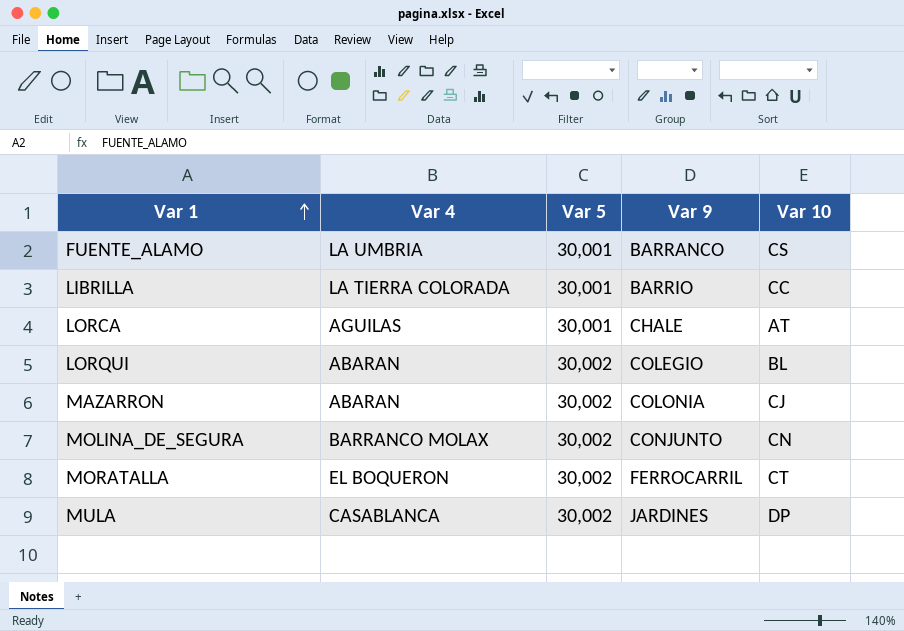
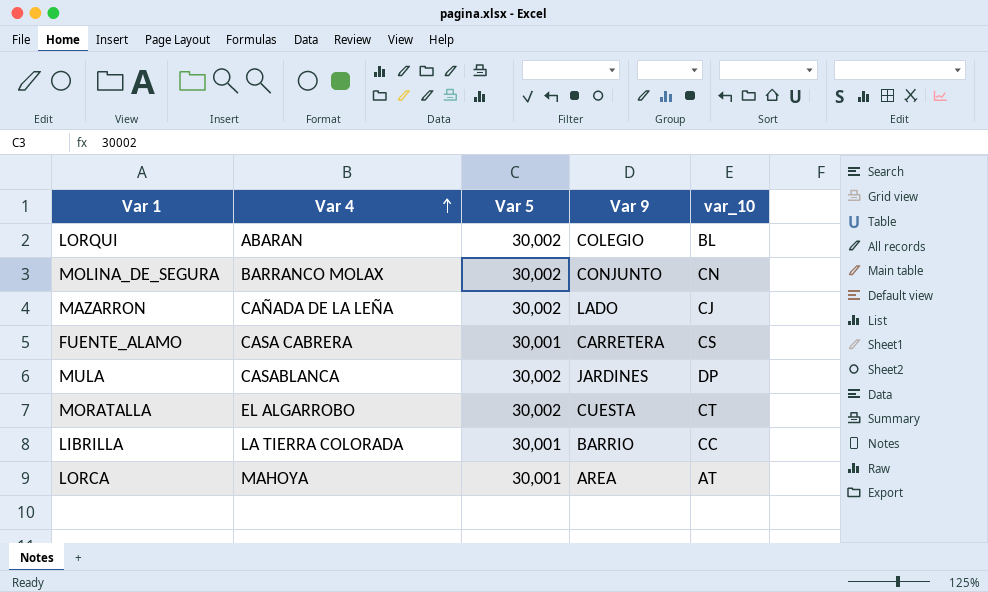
row order: Var 1 ascending -> Var 4 ascending
column name: Var 10 -> var_10
MAZARRON | Var 4: ABARAN -> CAÑADA DE LA LEÑA
MAZARRON | Var 9: COLONIA -> LADO
FUENTE_ALAMO | Var 4: LA UMBRIA -> CASA CABRERA
FUENTE_ALAMO | Var 9: BARRANCO -> CARRETERA
MORATALLA | Var 4: EL BOQUERON -> EL ALGARROBO
MORATALLA | Var 9: FERROCARRIL -> CUESTA
LORCA | Var 4: AGUILAS -> MAHOYA
LORCA | Var 9: CHALE -> AREA

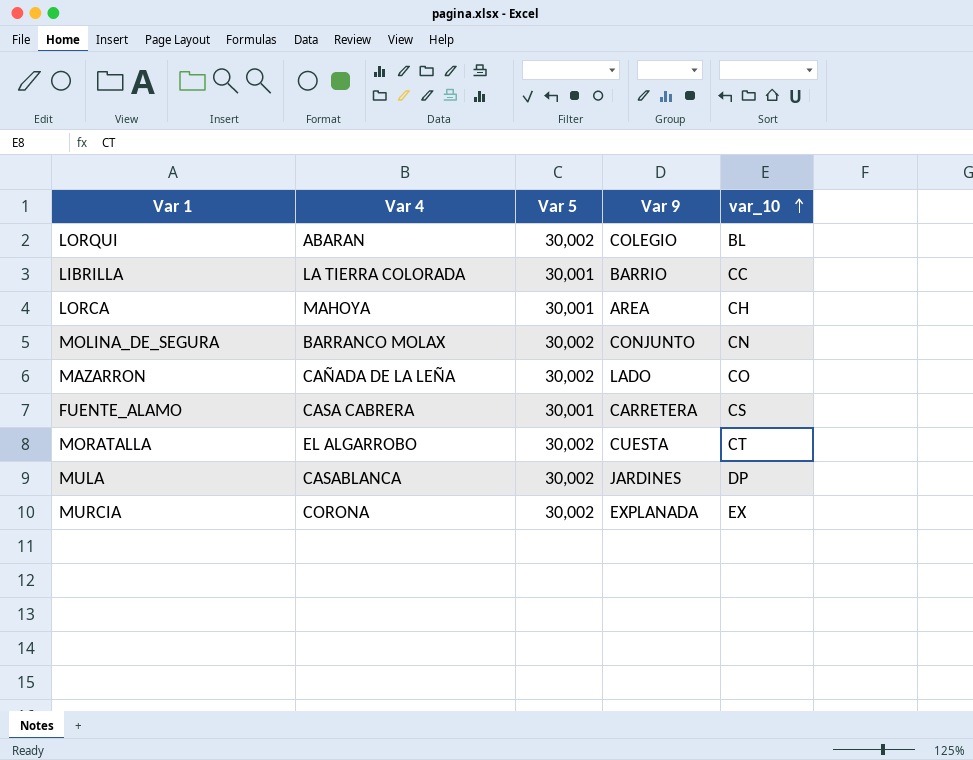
row order: Var 4 ascending -> var_10 ascending
LORCA | var_10: AT -> CH
MAZARRON | var_10: CJ -> CO
row MURCIA: none -> CORONA | 30,002 | EXPLANADA | EX

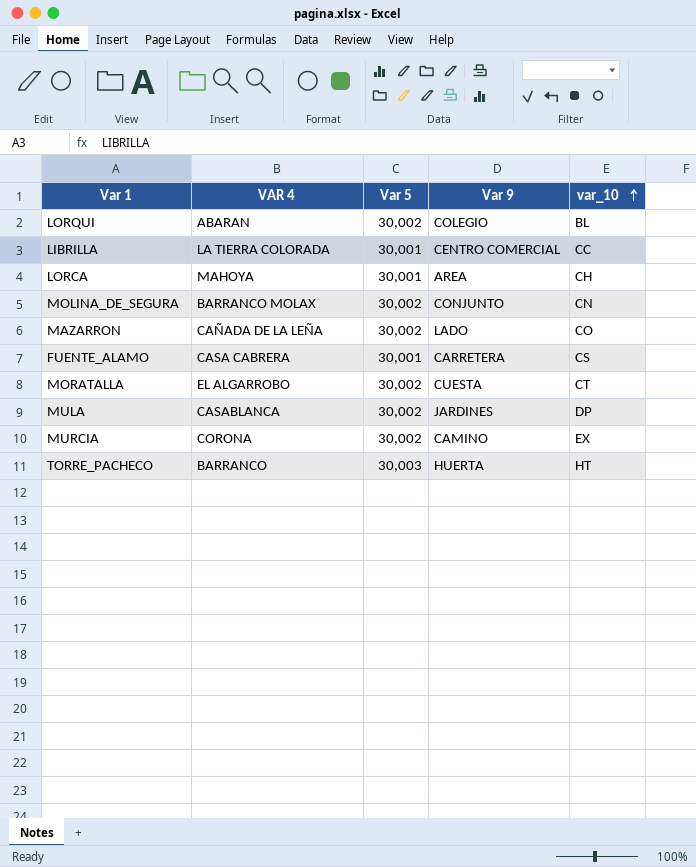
column name: Var 4 -> VAR 4
LIBRILLA | Var 9: BARRIO -> CENTRO COMERCIAL
MURCIA | Var 9: EXPLANADA -> CAMINO
row TORRE_PACHECO: none -> BARRANCO | 30,003 | HUERTA | HT

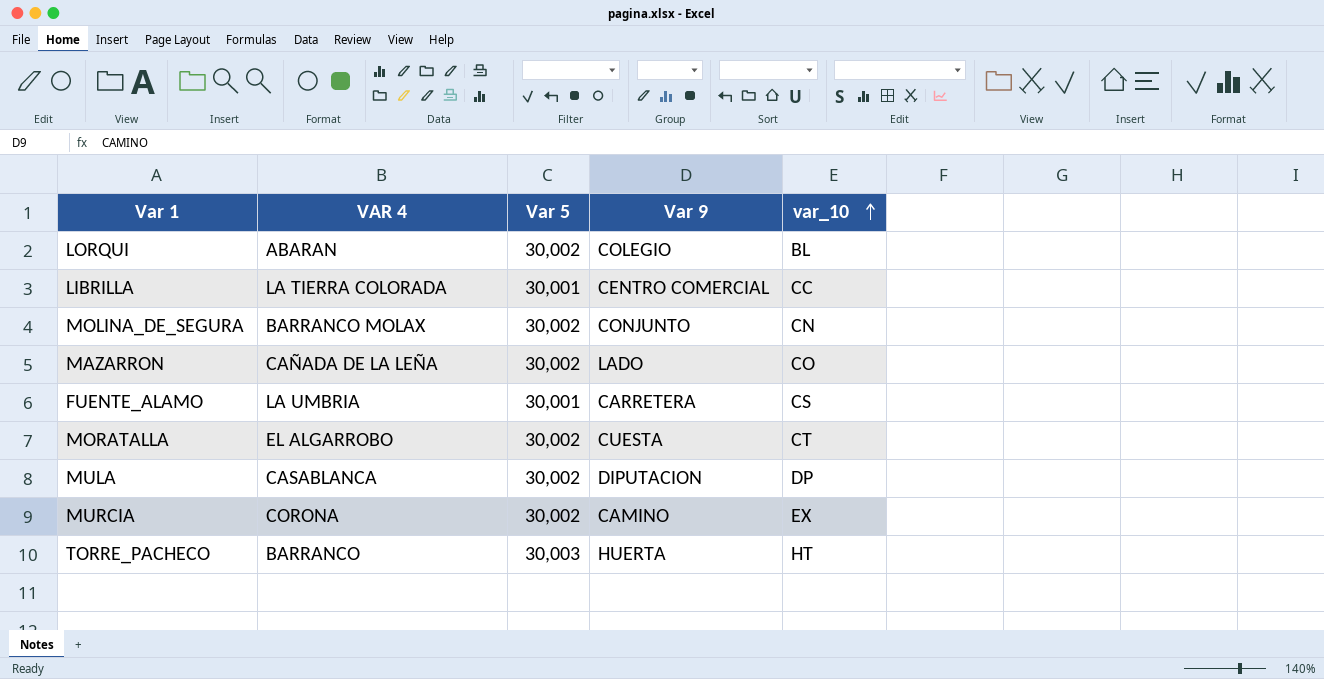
row LORCA: MAHOYA | 30,001 | AREA | CH -> none
FUENTE_ALAMO | VAR 4: CASA CABRERA -> LA UMBRIA
MULA | Var 9: JARDINES -> DIPUTACION

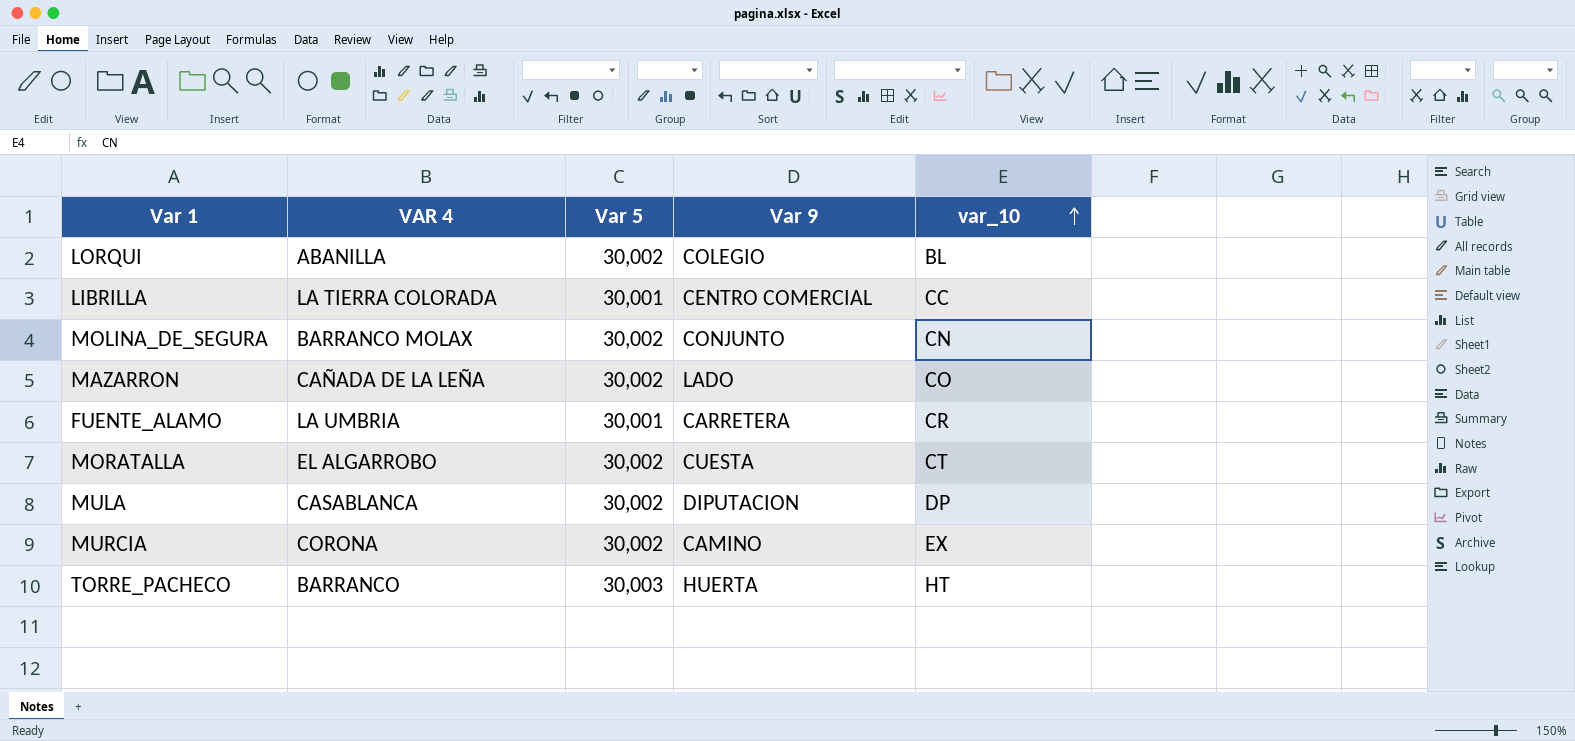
LORQUI | VAR 4: ABARAN -> ABANILLA
FUENTE_ALAMO | var_10: CS -> CR

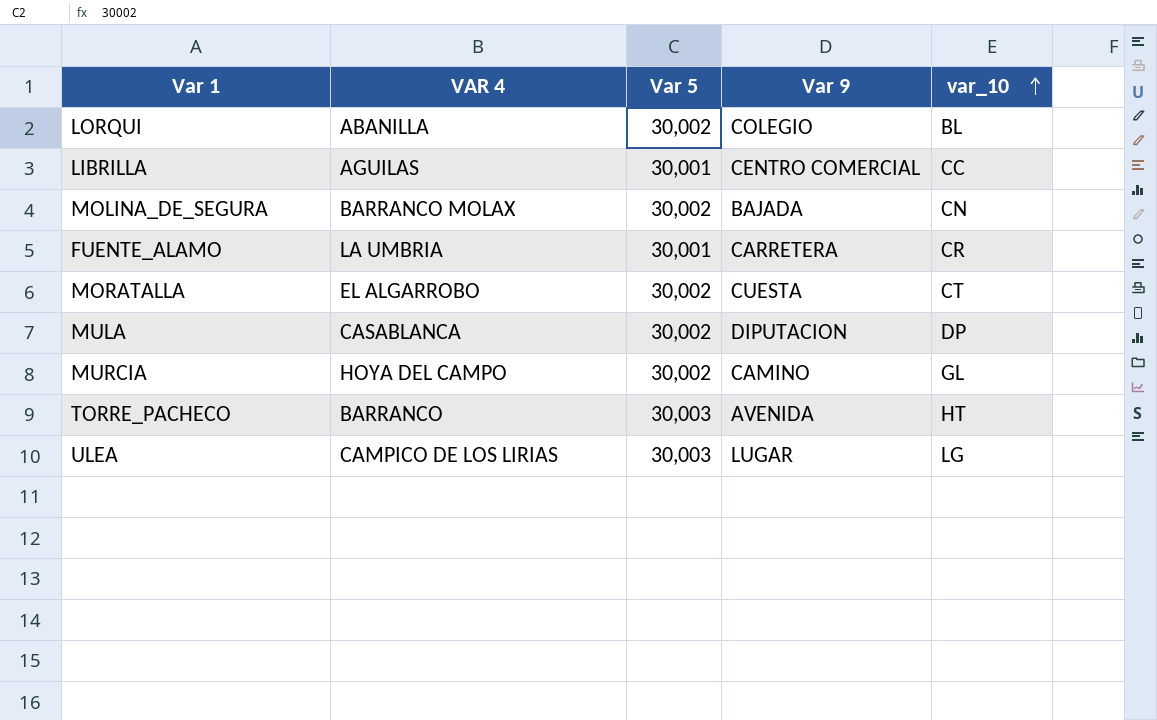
row MAZARRON: CAÑADA DE LA LEÑA | 30,002 | LADO | CO -> none
LIBRILLA | VAR 4: LA TIERRA COLORADA -> AGUILAS
MOLINA_DE_SEGURA | Var 9: CONJUNTO -> BAJADA
MURCIA | VAR 4: CORONA -> HOYA DEL CAMPO
MURCIA | var_10: EX -> GL
TORRE_PACHECO | Var 9: HUERTA -> AVENIDA
row ULEA: none -> CAMPICO DE LOS LIRIAS | 30,003 | LUGAR | LG

